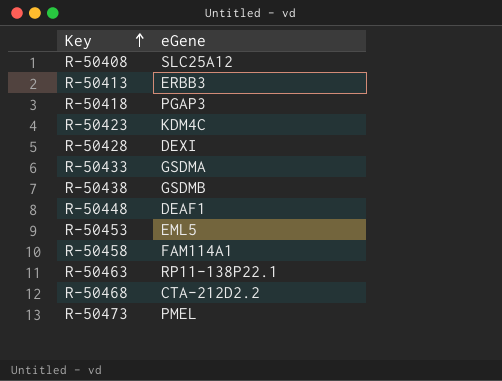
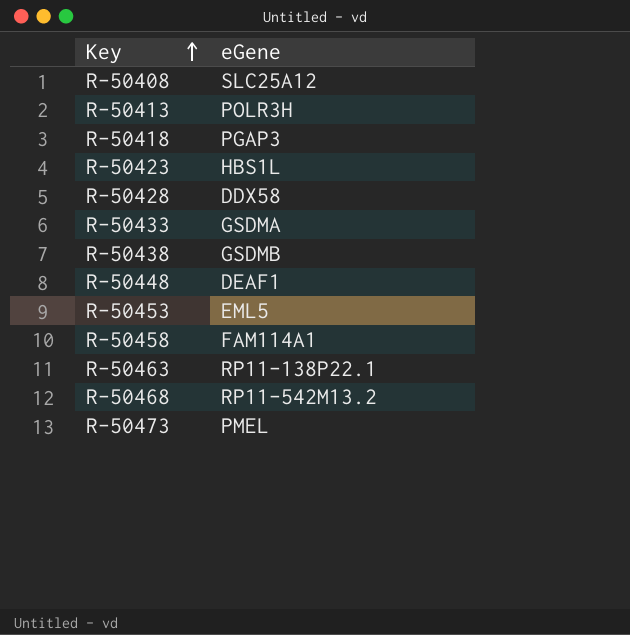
R-50413 | eGene: ERBB3 -> POLR3H
R-50423 | eGene: KDM4C -> HBS1L
R-50428 | eGene: DEXI -> DDX58
R-50468 | eGene: CTA-212D2.2 -> RP11-542M13.2

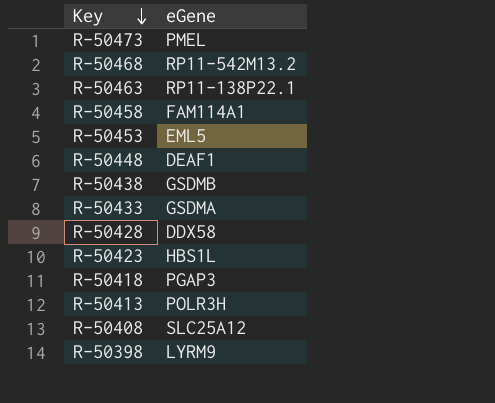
row order: Key ascending -> Key descending
row R-50398: none -> LYRM9

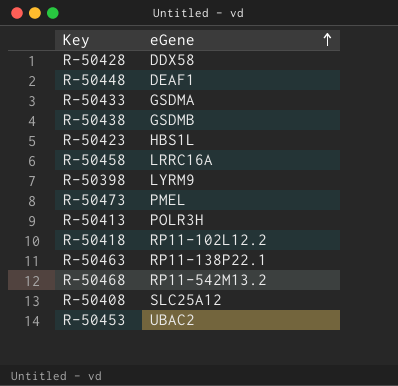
row order: Key descending -> eGene ascending
R-50458 | eGene: FAM114A1 -> LRRC16A
R-50418 | eGene: PGAP3 -> RP11-102L12.2
R-50453 | eGene: EML5 -> UBAC2

